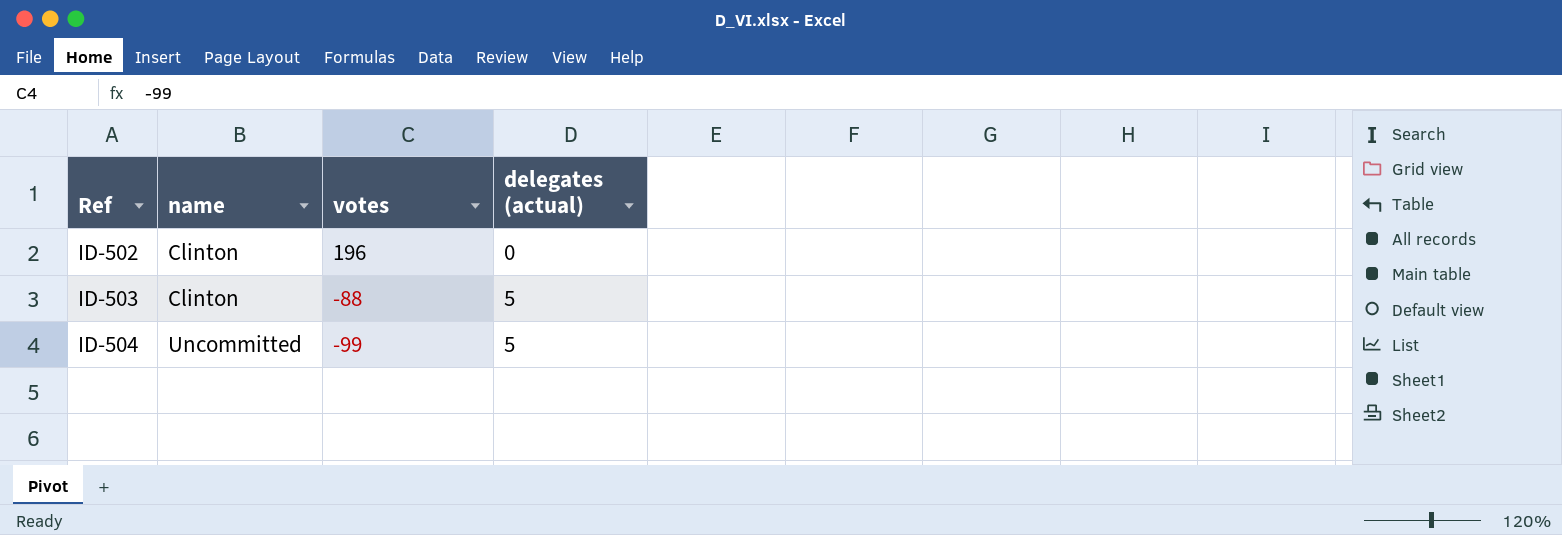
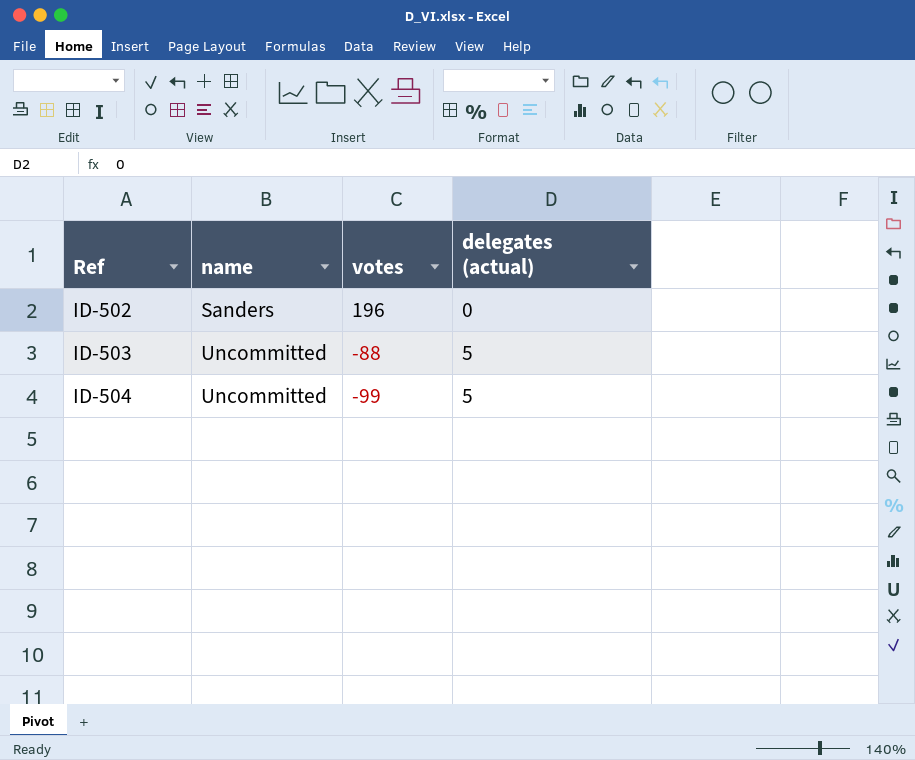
ID-502 | name: Clinton -> Sanders
ID-503 | name: Clinton -> Uncommitted

